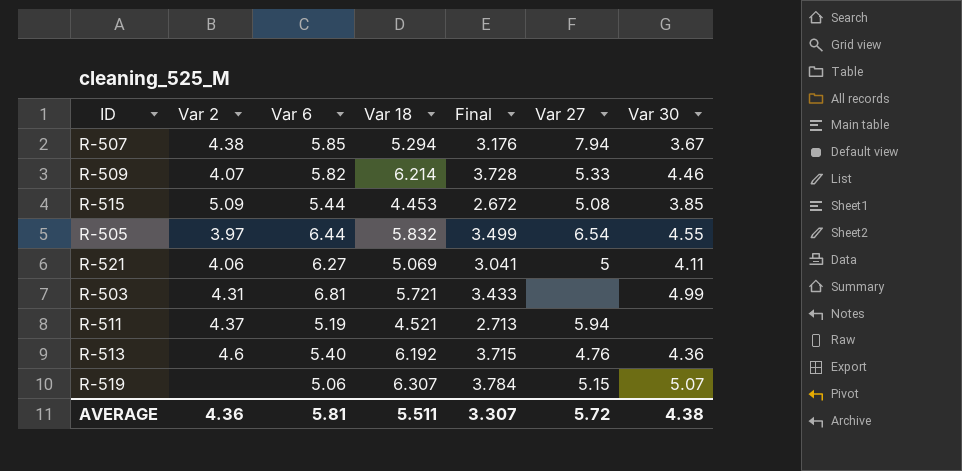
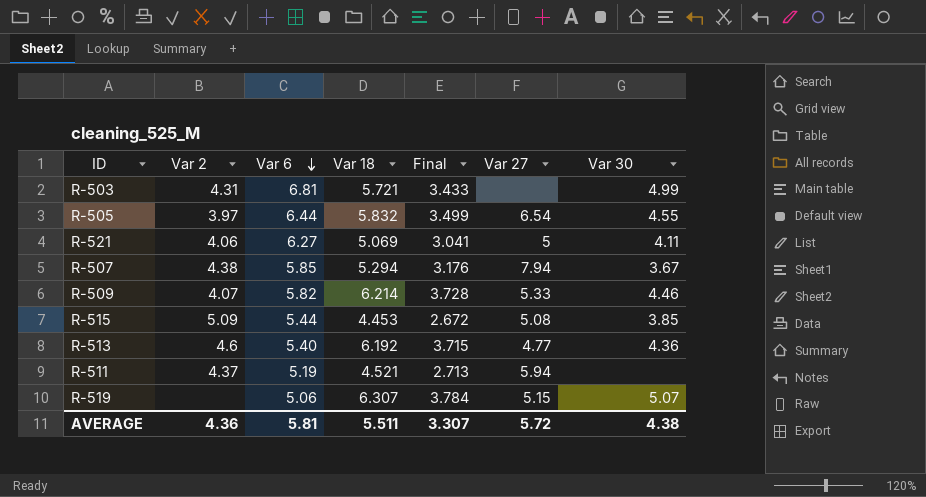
row order: none -> Var 6 descending
R-513 | Var 27: 4.76 -> 4.77

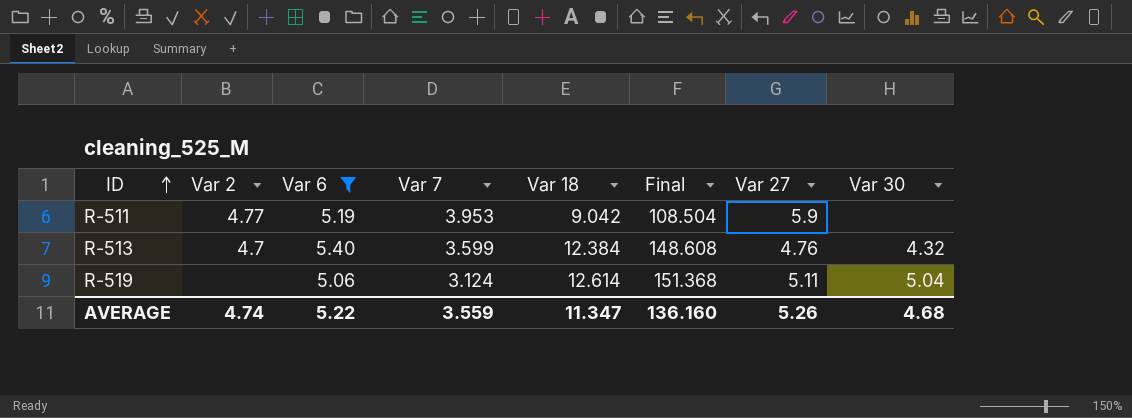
filter: none -> Var 6 <= 5.40
row order: Var 6 descending -> ID ascending
column Var 7 | position: none -> 4
column Final | formula: [Var 18] * 0.6 -> [Var 18] * 12
R-511 | Var 2: 4.37 -> 4.77
R-511 | Var 18: 4.521 -> 9.042
R-511 | Var 27: 5.94 -> 5.9
R-513 | Var 2: 4.6 -> 4.7
R-513 | Var 18: 6.192 -> 12.384
R-513 | Var 27: 4.77 -> 4.76
R-513 | Var 30: 4.36 -> 4.32
R-519 | Var 18: 6.307 -> 12.614
R-519 | Var 27: 5.15 -> 5.11
R-519 | Var 30: 5.07 -> 5.04
AVERAGE | Var 2: 4.36 -> 4.74
AVERAGE | Var 6: 5.81 -> 5.22
AVERAGE | Var 18: 5.511 -> 11.347
AVERAGE | Final: 3.307 -> 136.160
AVERAGE | Var 27: 5.72 -> 5.26
AVERAGE | Var 30: 4.38 -> 4.68

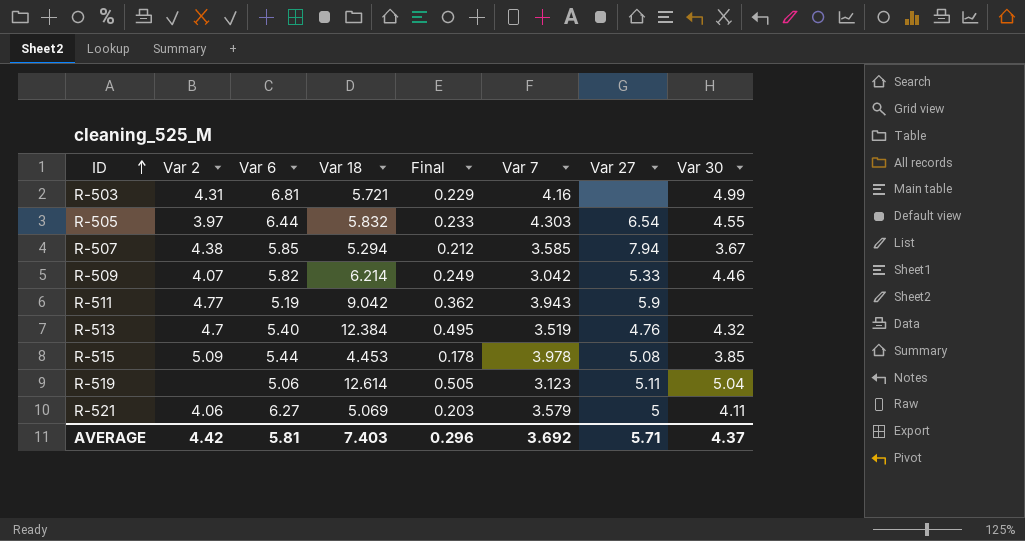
filter: Var 6 <= 5.40 -> none
column Final | formula: [Var 18] * 12 -> [Var 18] * 0.04
column Var 7 | position: 4 -> 6
R-511 | Var 7: 3.953 -> 3.943
R-513 | Var 7: 3.599 -> 3.519
R-519 | Var 7: 3.124 -> 3.123
AVERAGE | Var 2: 4.74 -> 4.42
AVERAGE | Var 6: 5.22 -> 5.81
AVERAGE | Var 18: 11.347 -> 7.403
AVERAGE | Final: 136.160 -> 0.296
AVERAGE | Var 7: 3.559 -> 3.692
AVERAGE | Var 27: 5.26 -> 5.71
AVERAGE | Var 30: 4.68 -> 4.37

